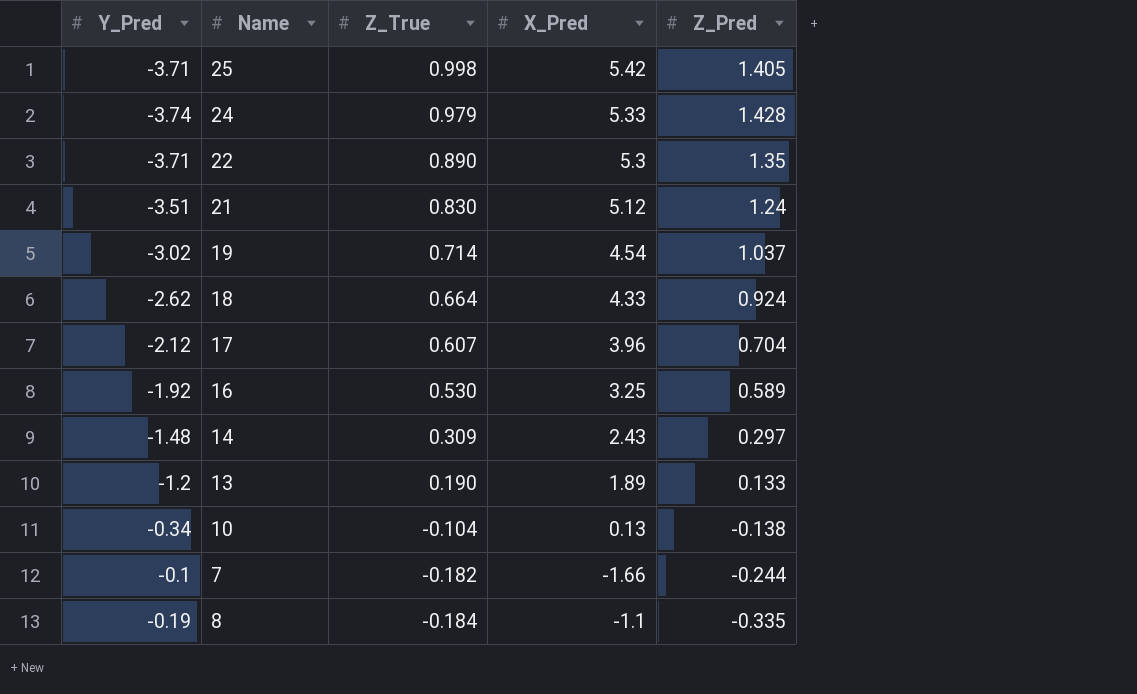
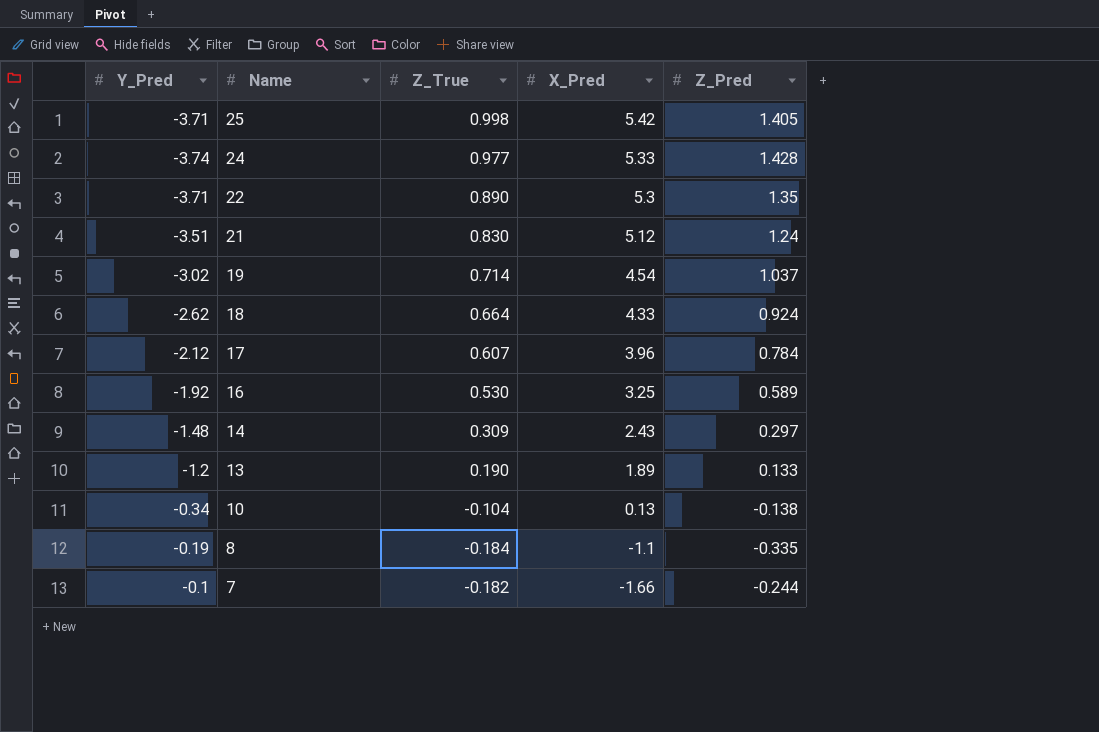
row order: Z_True descending -> Name descending
24 | Z_True: 0.979 -> 0.977
17 | Z_Pred: 0.704 -> 0.784

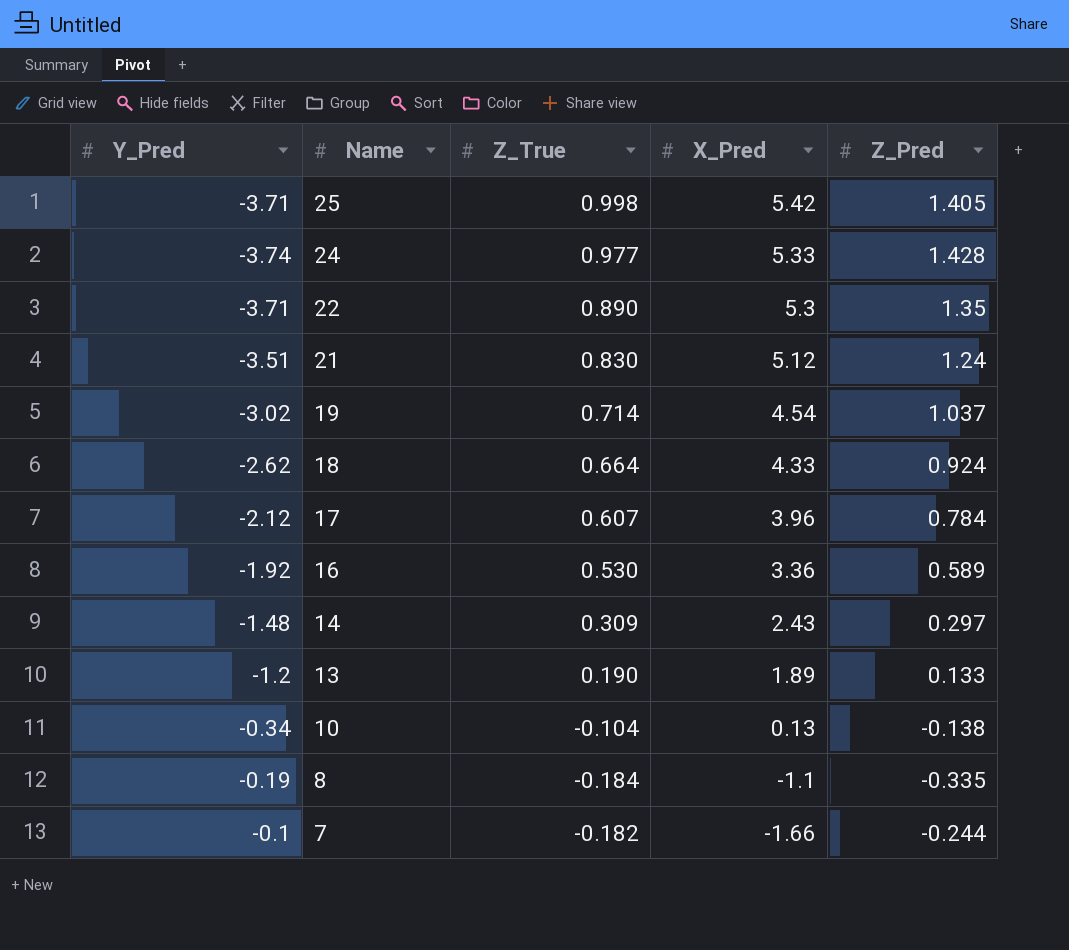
16 | X_Pred: 3.25 -> 3.36

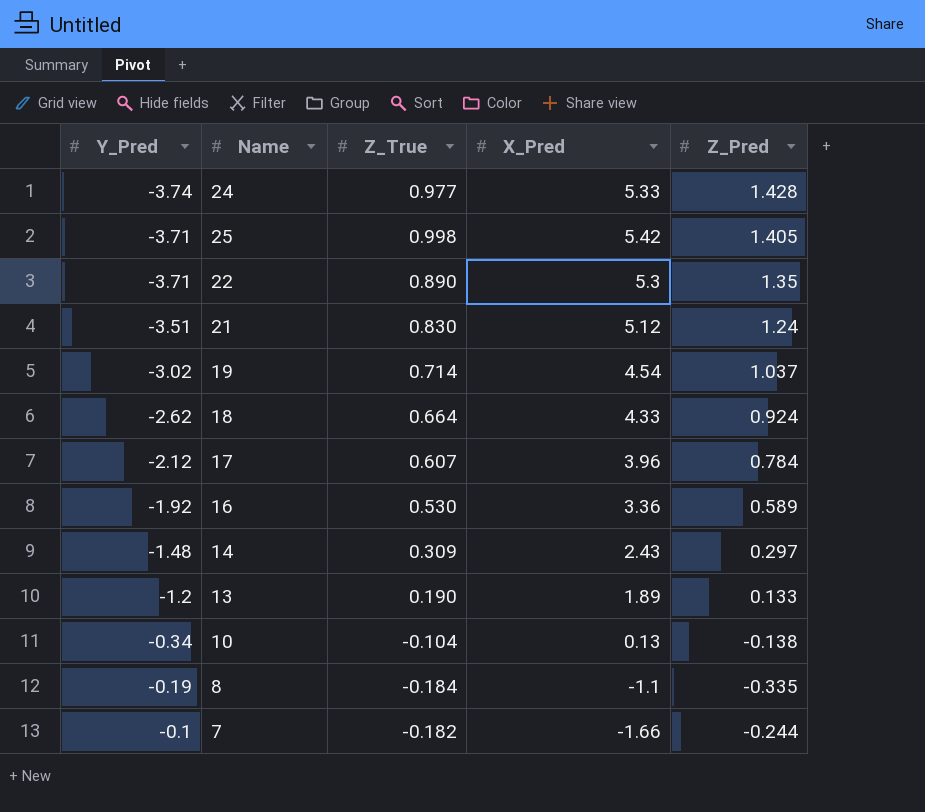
row order: Name descending -> Y_Pred ascending

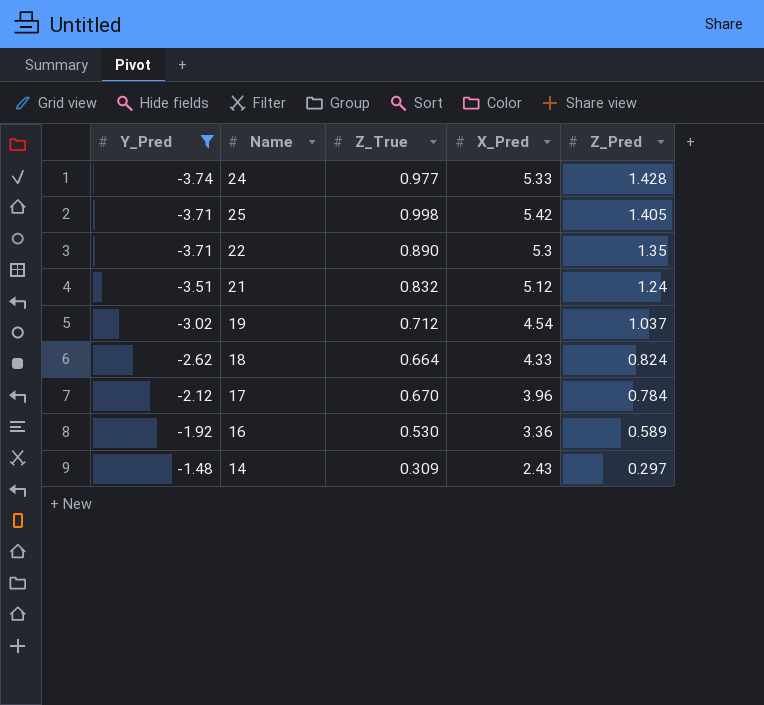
filter: none -> Y_Pred <= -1.48
21 | Z_True: 0.830 -> 0.832
19 | Z_True: 0.714 -> 0.712
18 | Z_Pred: 0.924 -> 0.824
17 | Z_True: 0.607 -> 0.670

